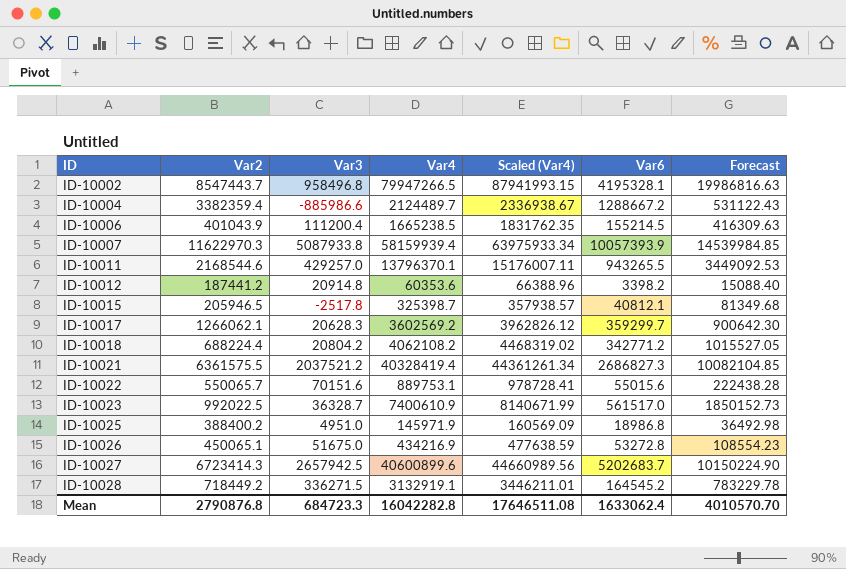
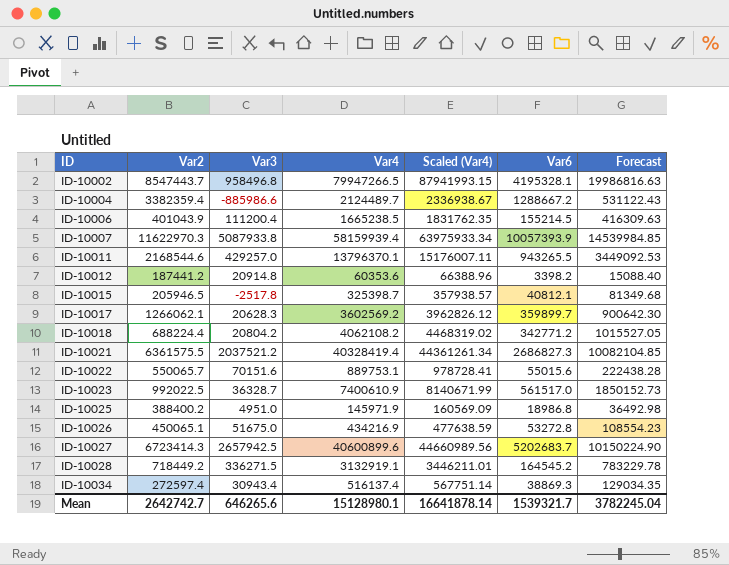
ID-10017 | Var6: 359299.7 -> 359899.7
row ID-10034: none -> 272597.4 | 30943.4 | 516137.4 | 567751.14 | 38869.3 | 129034.35
Mean | Var2: 2790876.8 -> 2642742.7
Mean | Var3: 684723.3 -> 646265.6
Mean | Var4: 16042282.8 -> 15128980.1
Mean | Scaled (Var4): 17646511.08 -> 16641878.14
Mean | Var6: 1633062.4 -> 1539321.7
Mean | Forecast: 4010570.70 -> 3782245.04

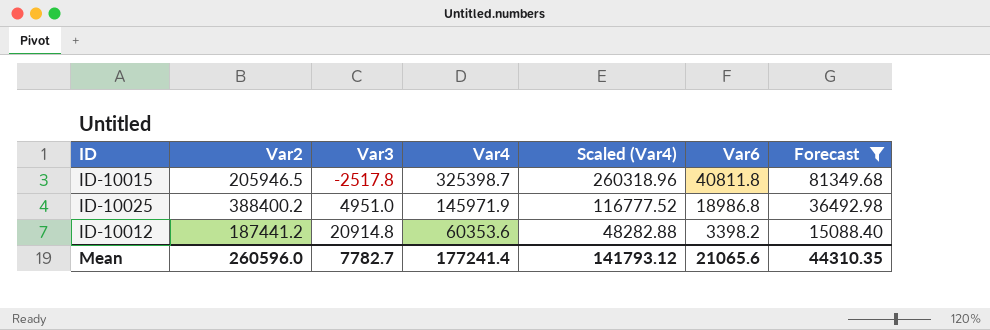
filter: none -> Forecast <= 81349.68
row order: ID ascending -> Var3 ascending
column Scaled (Var4) | formula: [Var4] * 1.1 -> [Var4] * 0.8
ID-10015 | Var6: 40812.1 -> 40811.8
Mean | Var2: 2642742.7 -> 260596.0
Mean | Var3: 646265.6 -> 7782.7
Mean | Var4: 15128980.1 -> 177241.4
Mean | Scaled (Var4): 16641878.14 -> 141793.12
Mean | Var6: 1539321.7 -> 21065.6
Mean | Forecast: 3782245.04 -> 44310.35

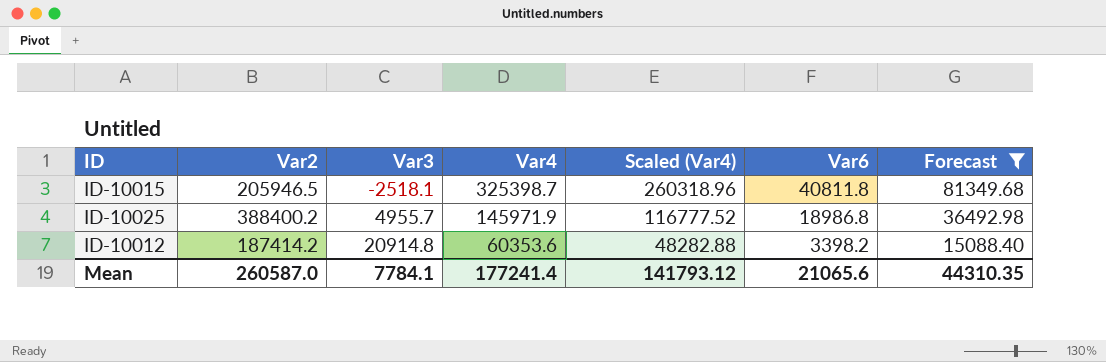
ID-10015 | Var3: -2517.8 -> -2518.1
ID-10025 | Var3: 4951.0 -> 4955.7
ID-10012 | Var2: 187441.2 -> 187414.2
Mean | Var2: 260596.0 -> 260587.0
Mean | Var3: 7782.7 -> 7784.1

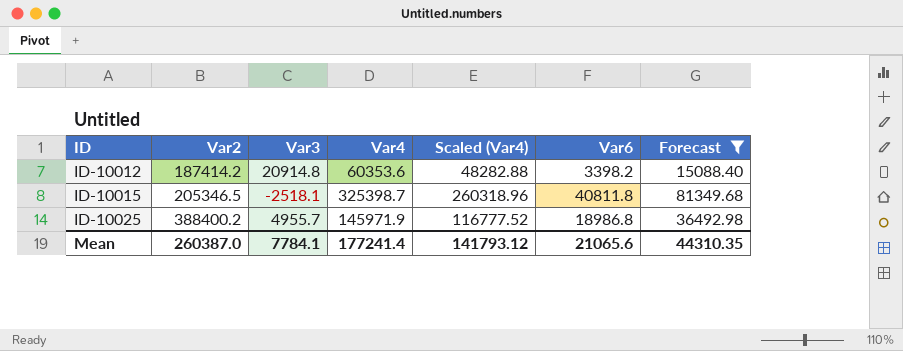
row order: Var3 ascending -> ID ascending
ID-10015 | Var2: 205946.5 -> 205346.5
Mean | Var2: 260587.0 -> 260387.0

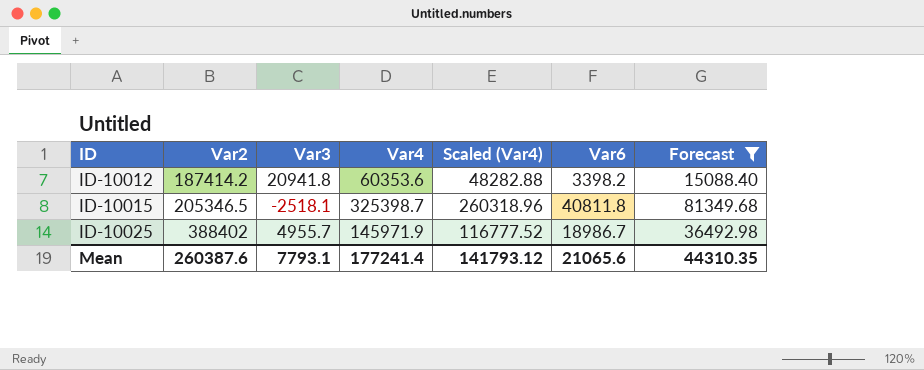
ID-10012 | Var3: 20914.8 -> 20941.8
ID-10025 | Var2: 388400.2 -> 388402
ID-10025 | Var6: 18986.8 -> 18986.7
Mean | Var2: 260387.0 -> 260387.6
Mean | Var3: 7784.1 -> 7793.1

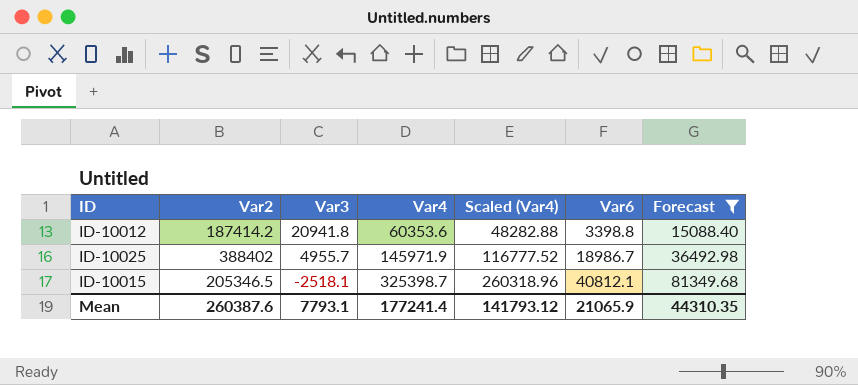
row order: ID ascending -> Var3 descending
ID-10012 | Var6: 3398.2 -> 3398.8
ID-10015 | Var6: 40811.8 -> 40812.1
Mean | Var6: 21065.6 -> 21065.9

